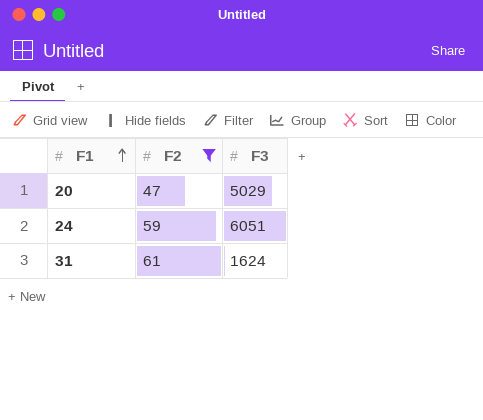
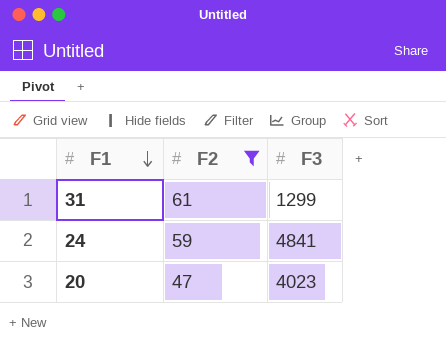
row order: F1 ascending -> F1 descending
31 | F3: 1624 -> 1299
24 | F3: 6051 -> 4841
20 | F3: 5029 -> 4023

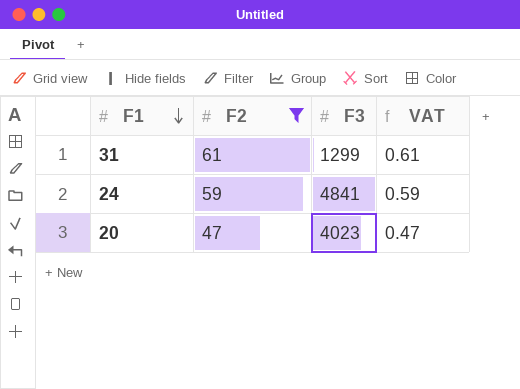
column VAT | formula: none -> [F2] * 0.01

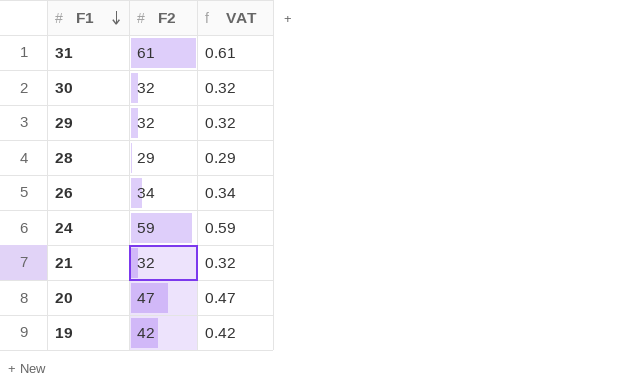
filter: F2 >= 47 -> none
column F3 | position: 3 -> none

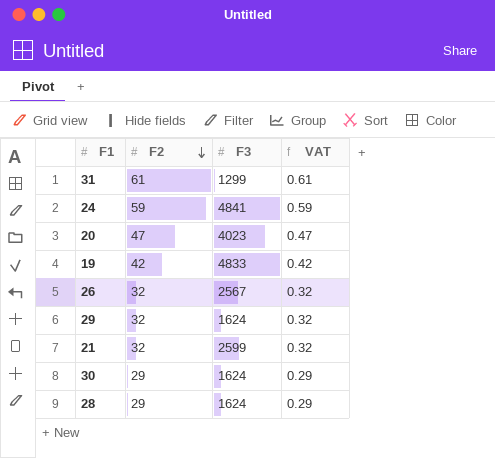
row order: F1 descending -> F2 descending
column F3 | position: none -> 3
26 | F2: 34 -> 32
26 | VAT: 0.34 -> 0.32
30 | F2: 32 -> 29
30 | VAT: 0.32 -> 0.29

